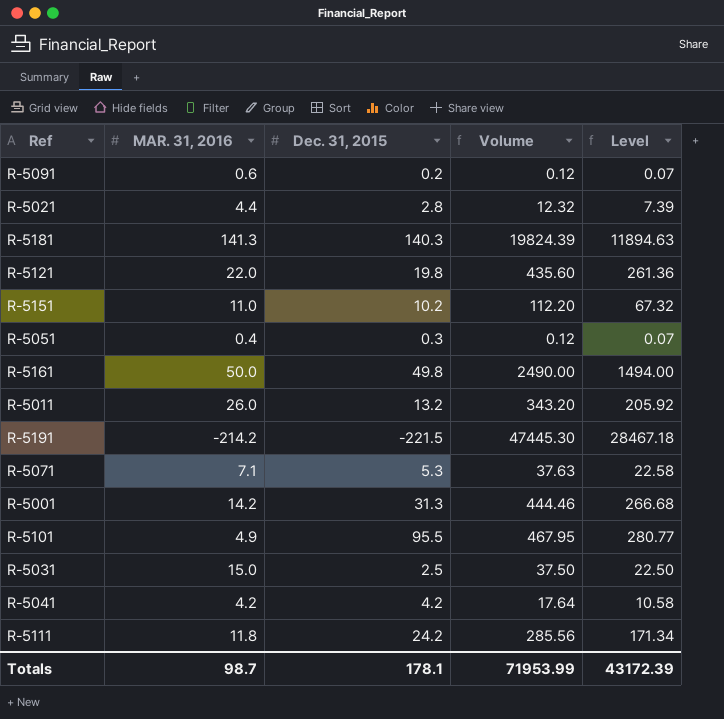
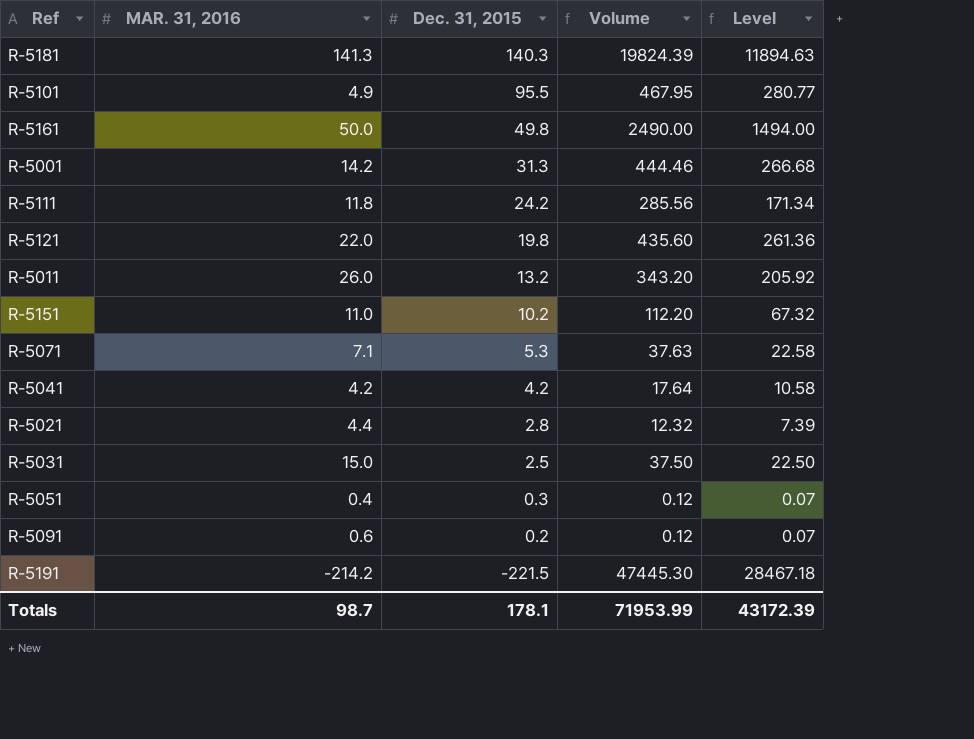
row order: none -> Dec. 31, 2015 descending

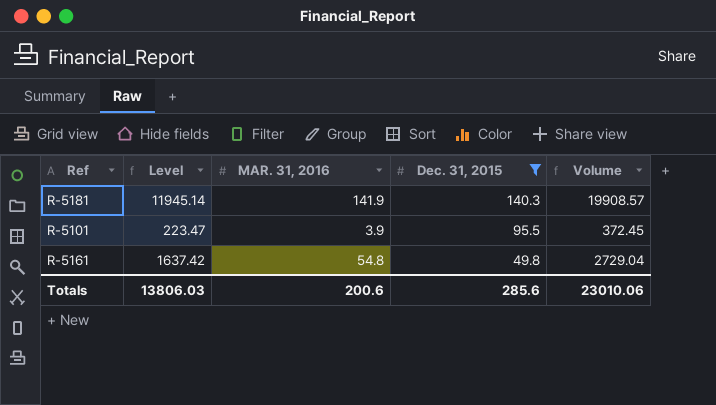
filter: none -> Dec. 31, 2015 >= 49.8
column Level | position: 5 -> 2
R-5181 | Level: 11894.63 -> 11945.14
R-5181 | MAR. 31, 2016: 141.3 -> 141.9
R-5181 | Volume: 19824.39 -> 19908.57
R-5101 | Level: 280.77 -> 223.47
R-5101 | MAR. 31, 2016: 4.9 -> 3.9
R-5101 | Volume: 467.95 -> 372.45
R-5161 | Level: 1494.00 -> 1637.42
R-5161 | MAR. 31, 2016: 50.0 -> 54.8
R-5161 | Volume: 2490.00 -> 2729.04
Totals | Level: 43172.39 -> 13806.03
Totals | MAR. 31, 2016: 98.7 -> 200.6
Totals | Dec. 31, 2015: 178.1 -> 285.6
Totals | Volume: 71953.99 -> 23010.06

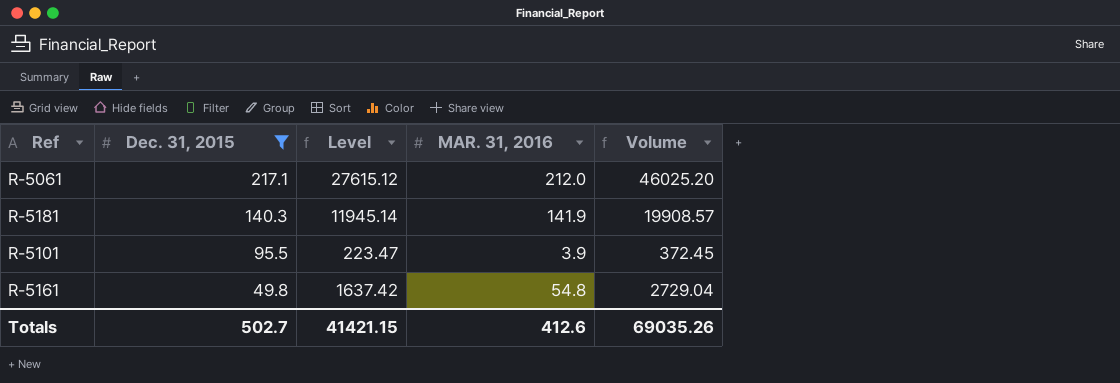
column Dec. 31, 2015 | position: 4 -> 2
row R-5061: none -> 217.1 | 27615.12 | 212.0 | 46025.20
Totals | Dec. 31, 2015: 285.6 -> 502.7
Totals | Level: 13806.03 -> 41421.15
Totals | MAR. 31, 2016: 200.6 -> 412.6
Totals | Volume: 23010.06 -> 69035.26

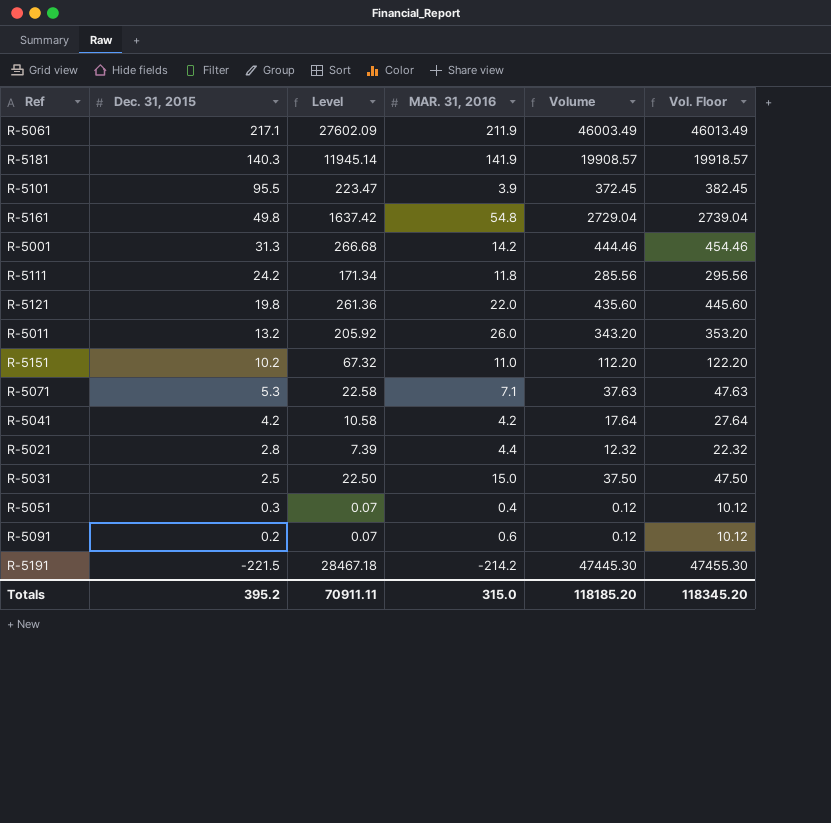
filter: Dec. 31, 2015 >= 49.8 -> none
column Vol. Floor | formula: none -> [Volume] + 10
R-5061 | Level: 27615.12 -> 27602.09
R-5061 | MAR. 31, 2016: 212.0 -> 211.9
R-5061 | Volume: 46025.20 -> 46003.49
Totals | Dec. 31, 2015: 502.7 -> 395.2
Totals | Level: 41421.15 -> 70911.11
Totals | MAR. 31, 2016: 412.6 -> 315.0
Totals | Volume: 69035.26 -> 118185.20

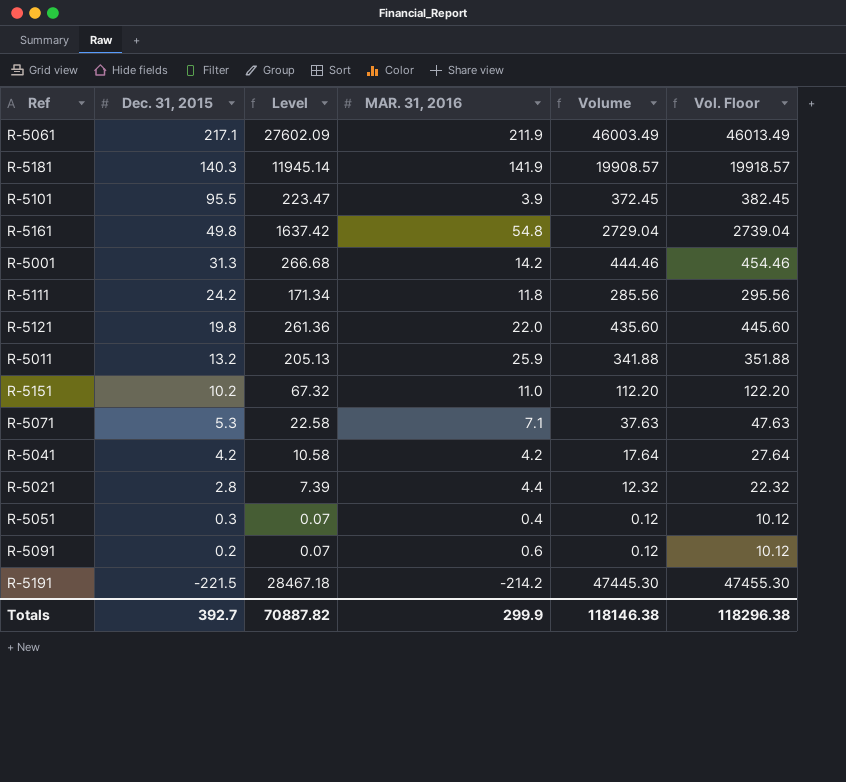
row R-5031: 2.5 | 22.50 | 15.0 | 37.50 | 47.50 -> none
R-5011 | Level: 205.92 -> 205.13
R-5011 | MAR. 31, 2016: 26.0 -> 25.9
R-5011 | Volume: 343.20 -> 341.88
R-5011 | Vol. Floor: 353.20 -> 351.88
Totals | Dec. 31, 2015: 395.2 -> 392.7
Totals | Level: 70911.11 -> 70887.82
Totals | MAR. 31, 2016: 315.0 -> 299.9
Totals | Volume: 118185.20 -> 118146.38
Totals | Vol. Floor: 118345.20 -> 118296.38

